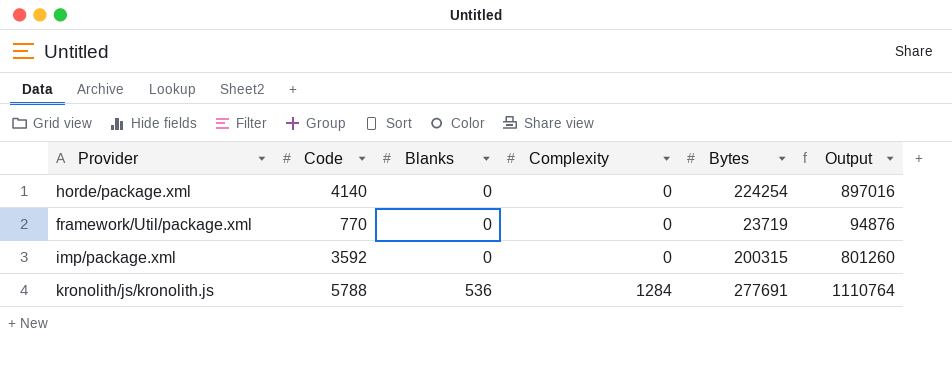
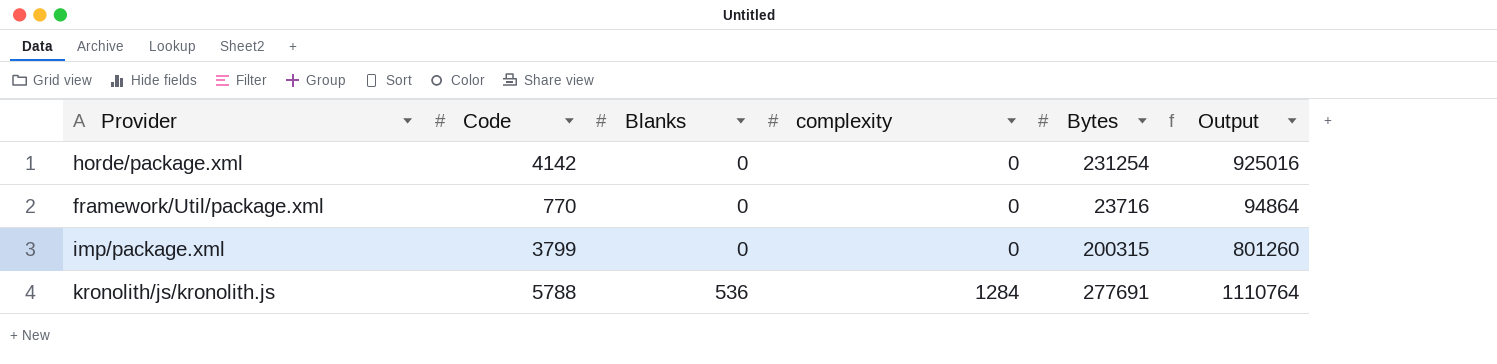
column name: Complexity -> complexity
horde/package.xml | Code: 4140 -> 4142
horde/package.xml | Bytes: 224254 -> 231254
horde/package.xml | Output: 897016 -> 925016
framework/Util/package.xml | Bytes: 23719 -> 23716
framework/Util/package.xml | Output: 94876 -> 94864
imp/package.xml | Code: 3592 -> 3799

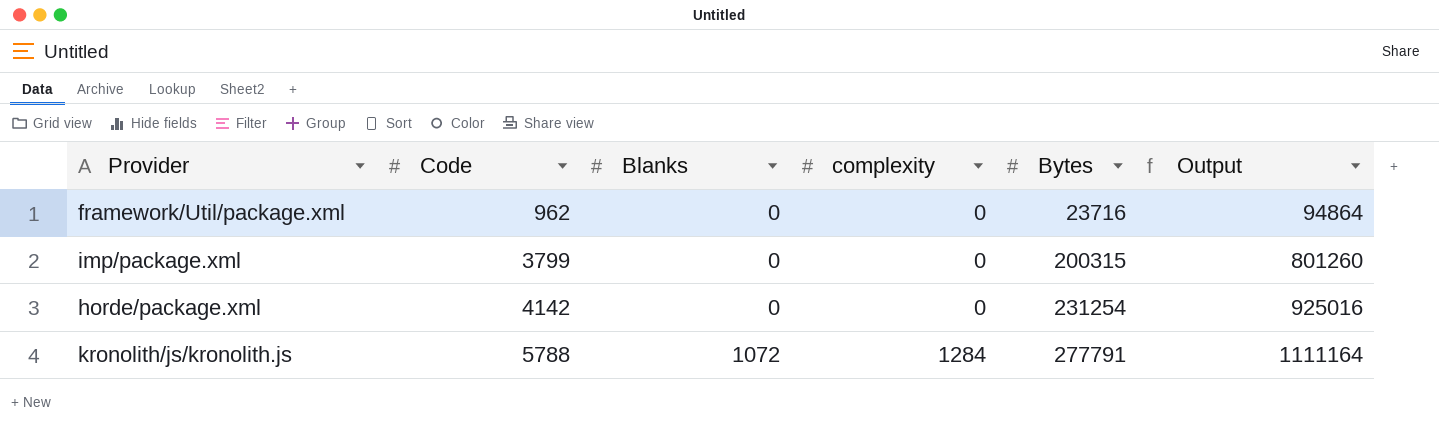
row order: Blanks ascending -> Code ascending
framework/Util/package.xml | Code: 770 -> 962
kronolith/js/kronolith.js | Blanks: 536 -> 1072
kronolith/js/kronolith.js | Bytes: 277691 -> 277791
kronolith/js/kronolith.js | Output: 1110764 -> 1111164

